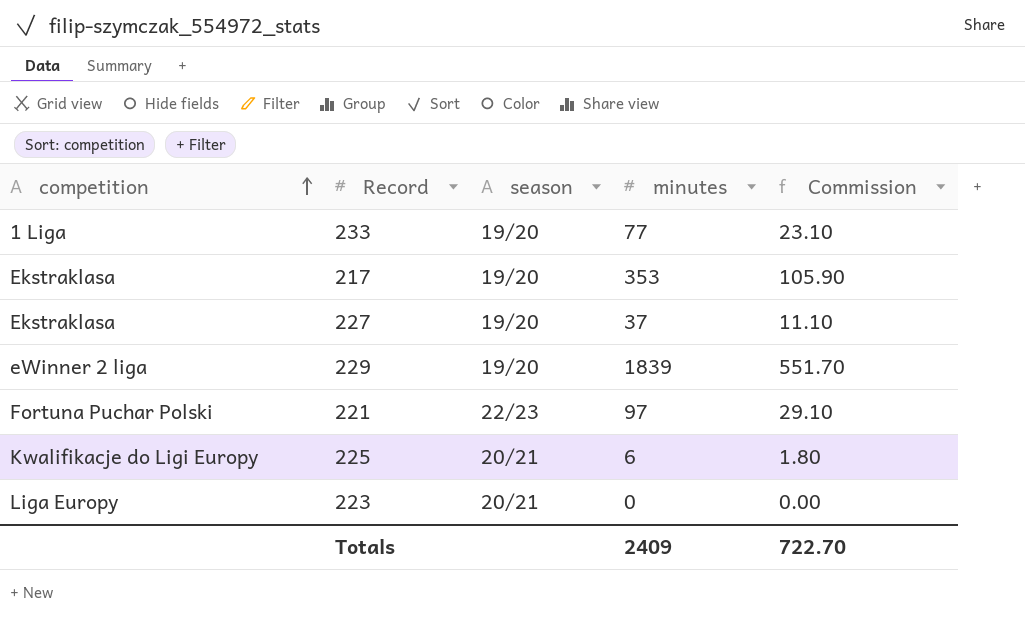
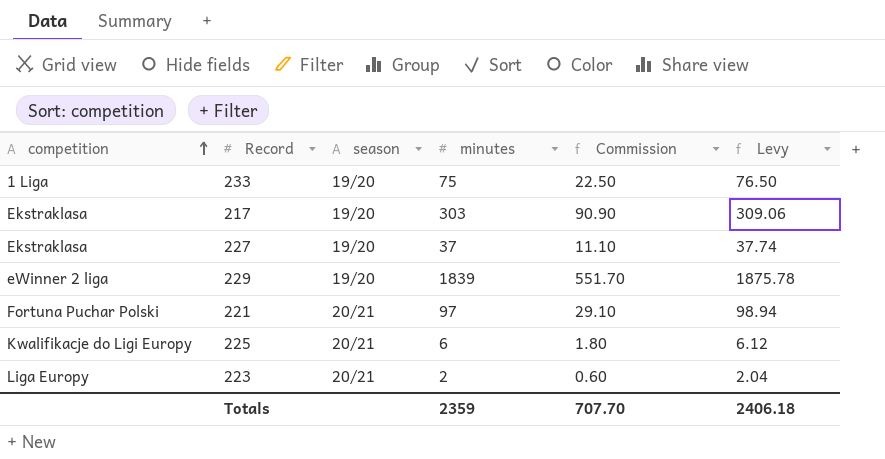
column Levy | formula: none -> [minutes] * 1.02
233 | minutes: 77 -> 75
233 | Commission: 23.10 -> 22.50
217 | minutes: 353 -> 303
217 | Commission: 105.90 -> 90.90
221 | season: 22/23 -> 20/21
223 | minutes: 0 -> 2
223 | Commission: 0.00 -> 0.60
Totals | minutes: 2409 -> 2359
Totals | Commission: 722.70 -> 707.70

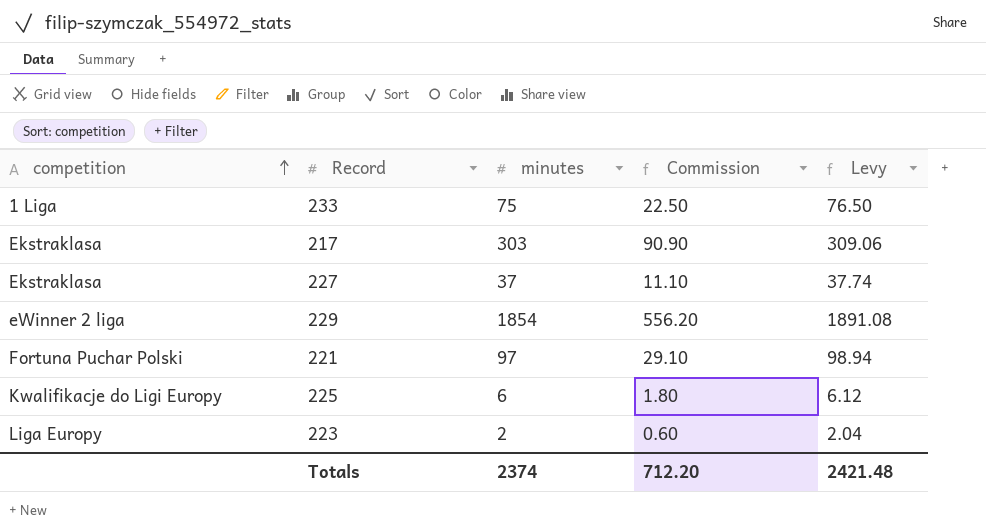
column season | position: 3 -> none
229 | minutes: 1839 -> 1854
229 | Commission: 551.70 -> 556.20
229 | Levy: 1875.78 -> 1891.08
Totals | minutes: 2359 -> 2374
Totals | Commission: 707.70 -> 712.20
Totals | Levy: 2406.18 -> 2421.48

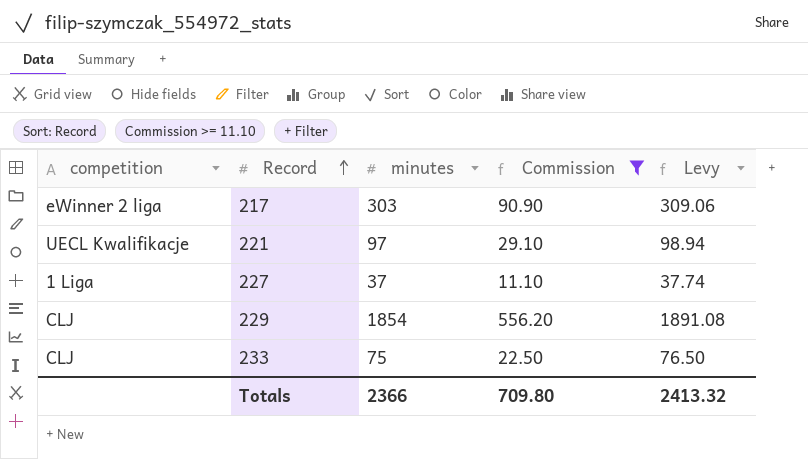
filter: none -> Commission >= 11.10
row order: competition ascending -> Record ascending
217 | competition: Ekstraklasa -> eWinner 2 liga
221 | competition: Fortuna Puchar Polski -> UECL Kwalifikacje
227 | competition: Ekstraklasa -> 1 Liga
229 | competition: eWinner 2 liga -> CLJ
233 | competition: 1 Liga -> CLJ
Totals | minutes: 2374 -> 2366
Totals | Commission: 712.20 -> 709.80
Totals | Levy: 2421.48 -> 2413.32

